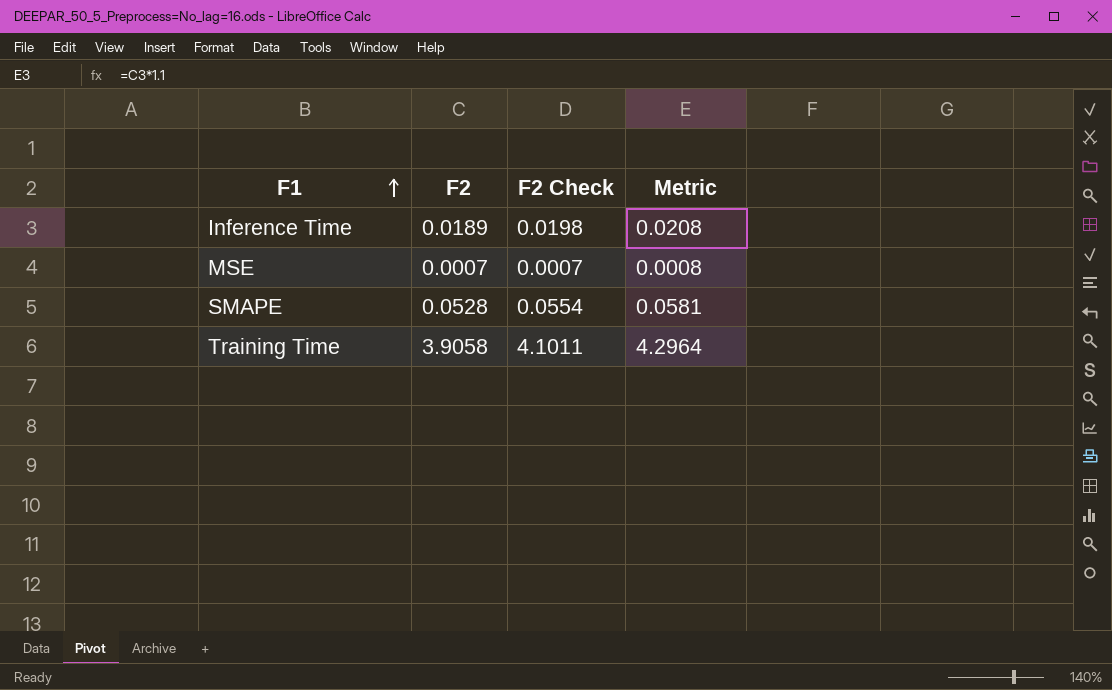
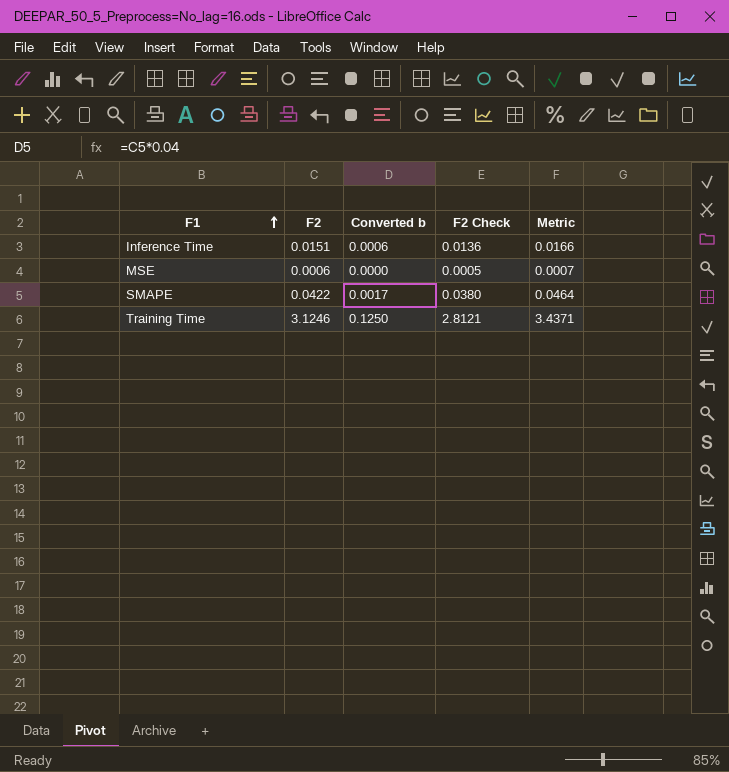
column Converted b | formula: none -> [F2] * 0.04
column F2 Check | formula: [F2] * 1.05 -> [F2] * 0.9
Inference Time | F2: 0.0189 -> 0.0151
Inference Time | Metric: 0.0208 -> 0.0166
MSE | F2: 0.0007 -> 0.0006
MSE | Metric: 0.0008 -> 0.0007
SMAPE | F2: 0.0528 -> 0.0422
SMAPE | Metric: 0.0581 -> 0.0464
Training Time | F2: 3.9058 -> 3.1246
Training Time | Metric: 4.2964 -> 3.4371

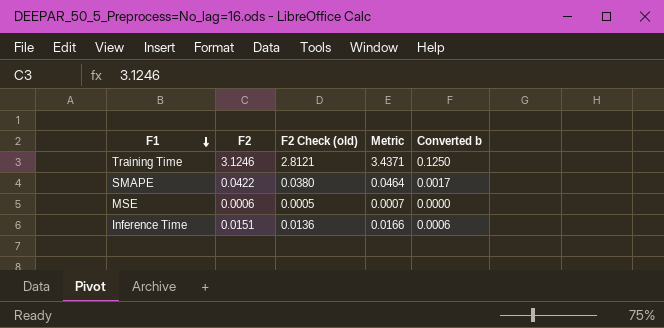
row order: F1 ascending -> F1 descending
column name: F2 Check -> F2 Check (old)
column Converted b | position: 3 -> 5

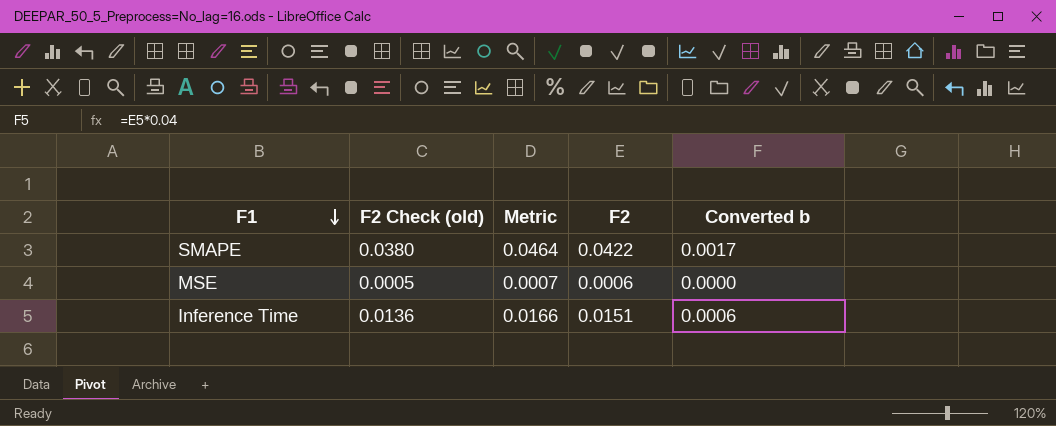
column F2 | position: 2 -> 4
row Training Time: 3.1246 | 2.8121 | 3.4371 | 0.1250 -> none

